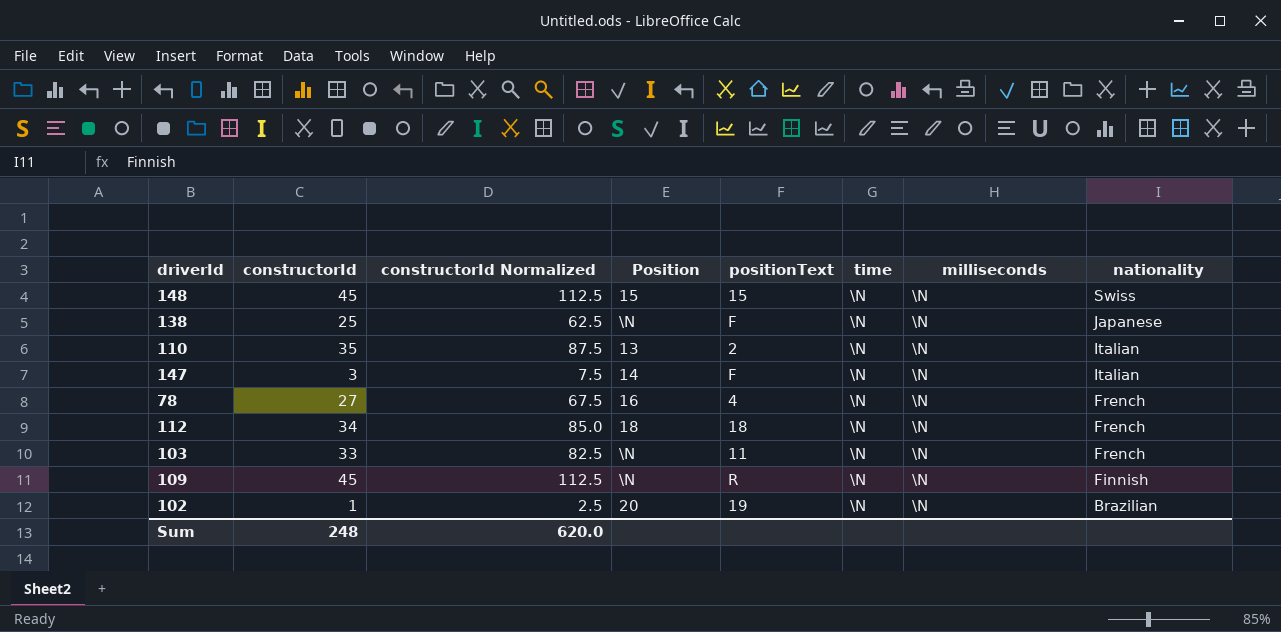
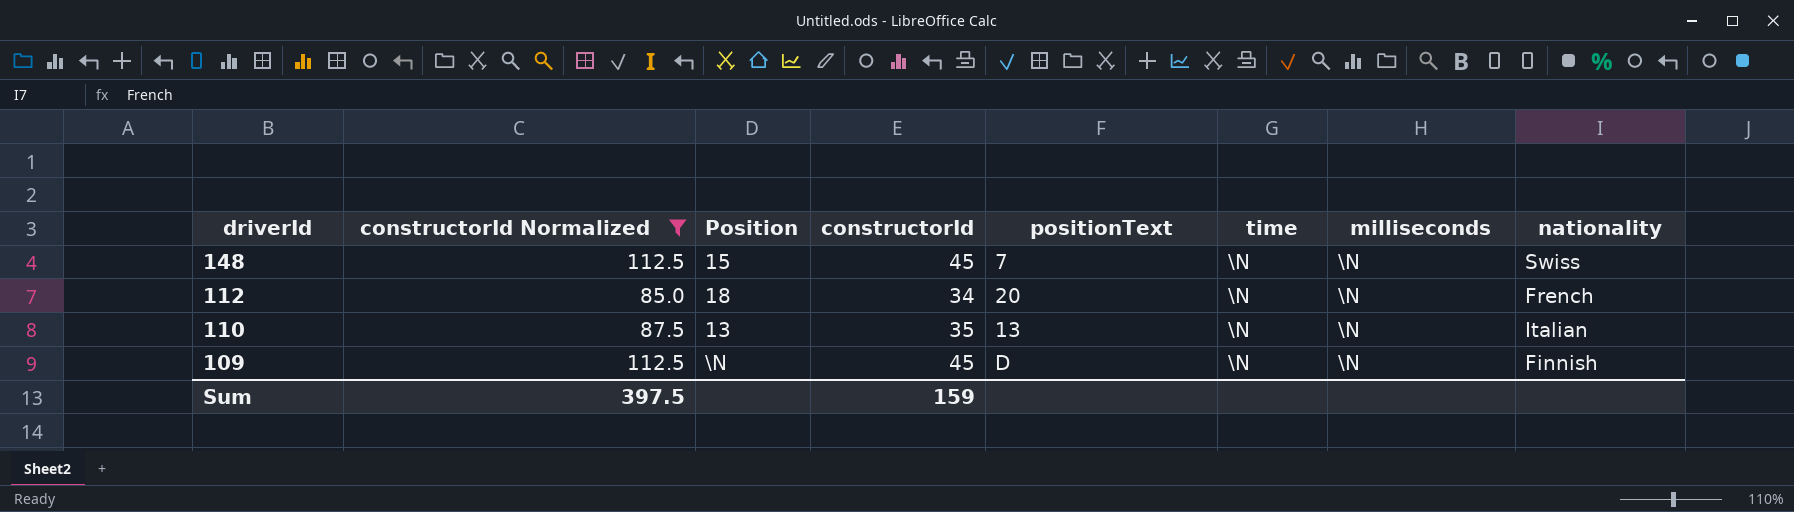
filter: none -> constructorId Normalized >= 85.0
row order: nationality descending -> driverId descending
column constructorId | position: 2 -> 4
148 | positionText: 15 -> 7
112 | positionText: 18 -> 20
110 | positionText: 2 -> 13
109 | positionText: R -> D
Sum | constructorId Normalized: 620.0 -> 397.5
Sum | constructorId: 248 -> 159

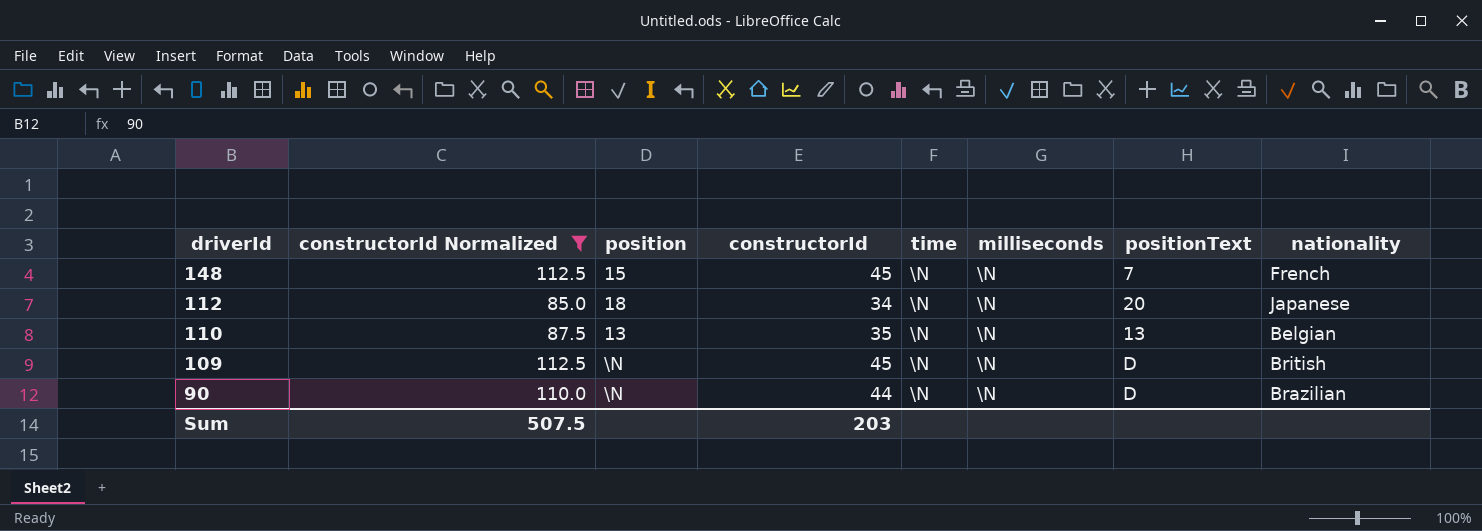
column name: Position -> position
column positionText | position: 5 -> 7
148 | nationality: Swiss -> French
112 | nationality: French -> Japanese
110 | nationality: Italian -> Belgian
109 | nationality: Finnish -> British
row 90: none -> 110.0 | \N | 44 | \N | \N | D | Brazilian
Sum | constructorId Normalized: 397.5 -> 507.5
Sum | constructorId: 159 -> 203

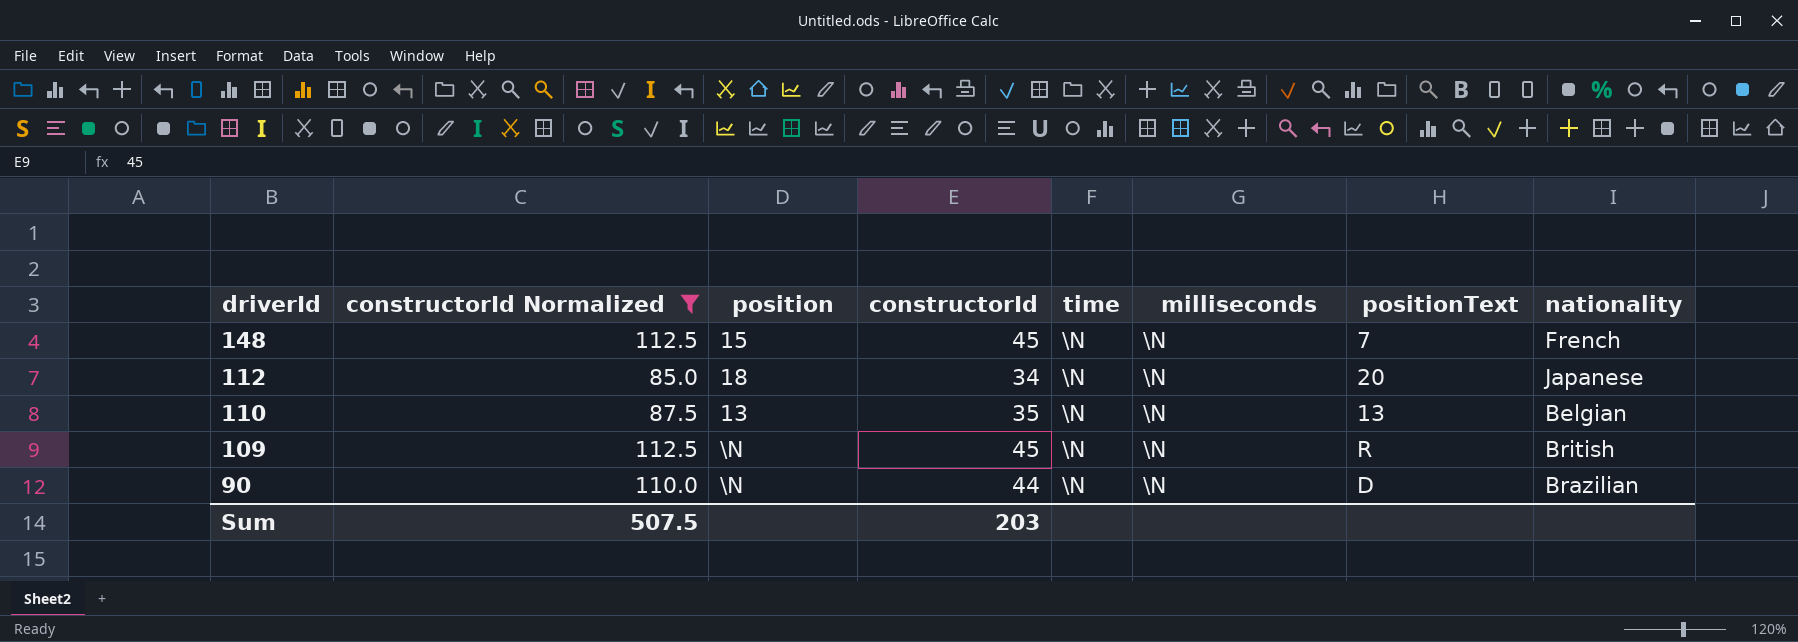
109 | positionText: D -> R

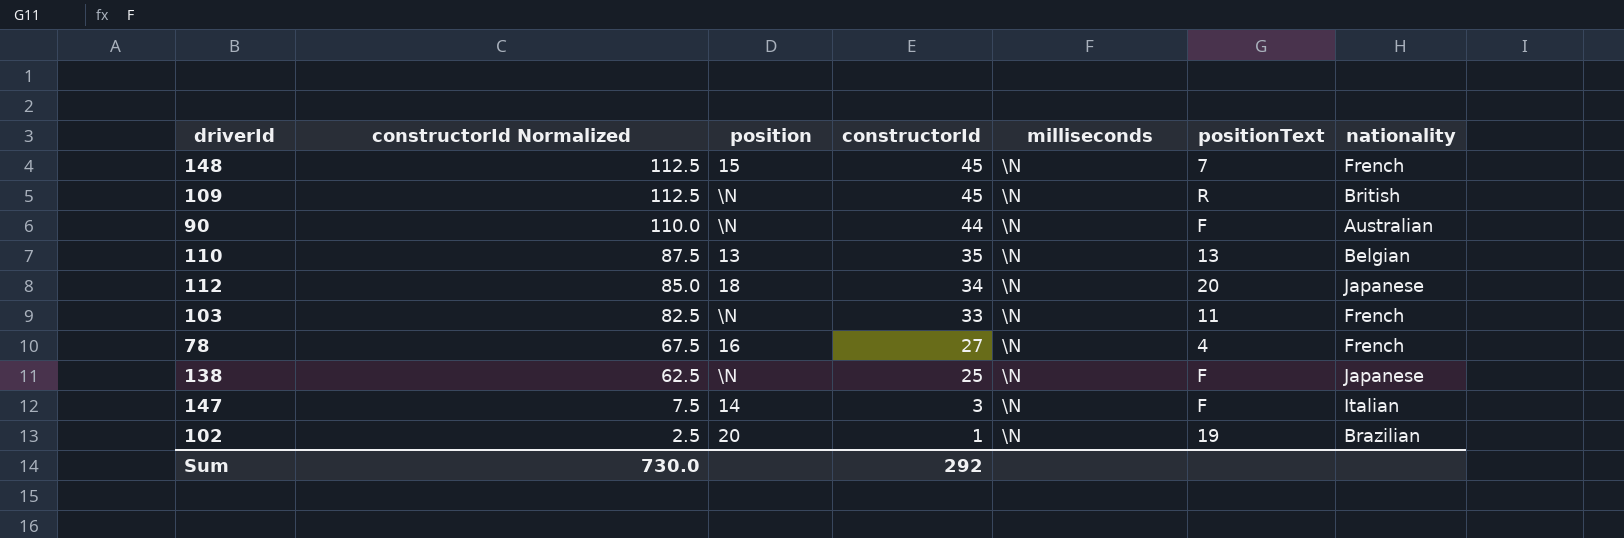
filter: constructorId Normalized >= 85.0 -> none
row order: driverId descending -> constructorId Normalized descending
column time | position: 5 -> none
90 | positionText: D -> F
90 | nationality: Brazilian -> Australian
Sum | constructorId Normalized: 507.5 -> 730.0
Sum | constructorId: 203 -> 292

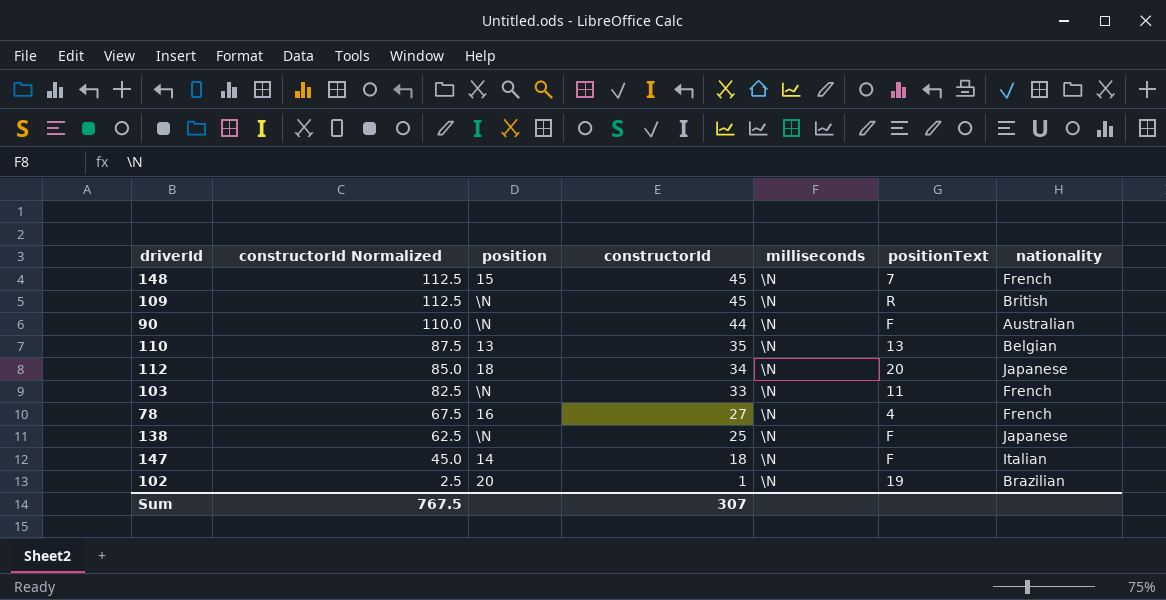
147 | constructorId Normalized: 7.5 -> 45.0
147 | constructorId: 3 -> 18
Sum | constructorId Normalized: 730.0 -> 767.5
Sum | constructorId: 292 -> 307

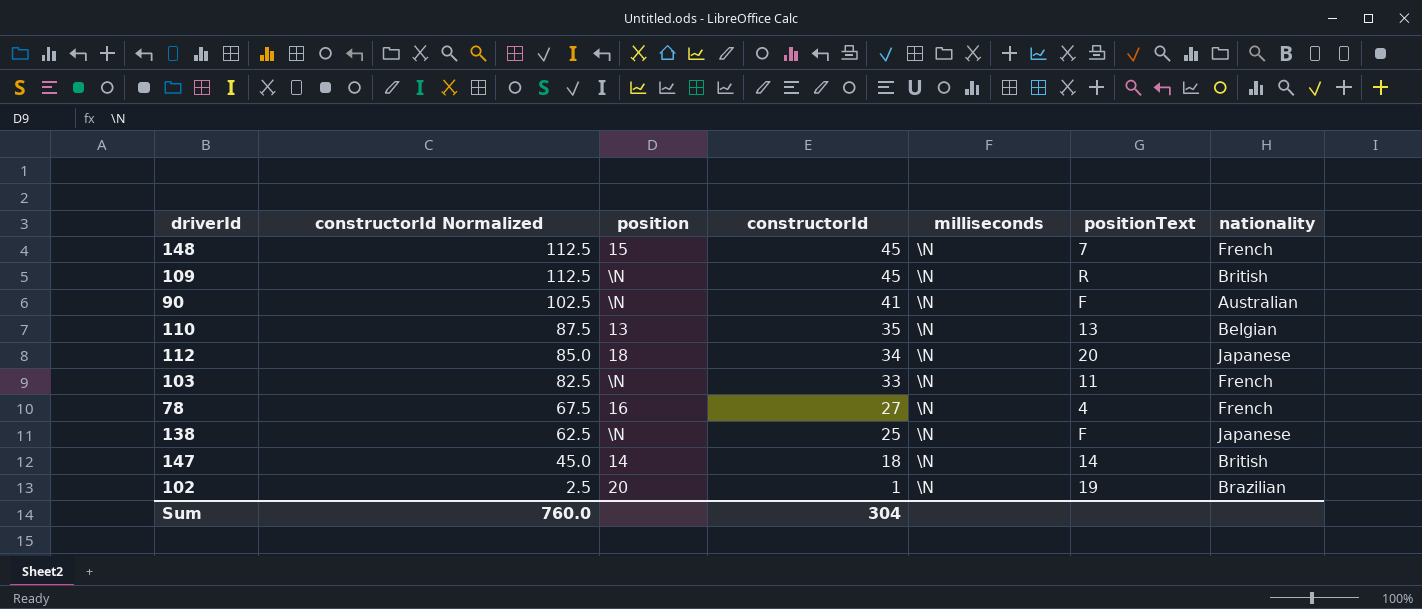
90 | constructorId Normalized: 110.0 -> 102.5
90 | constructorId: 44 -> 41
147 | positionText: F -> 14
147 | nationality: Italian -> British
Sum | constructorId Normalized: 767.5 -> 760.0
Sum | constructorId: 307 -> 304

